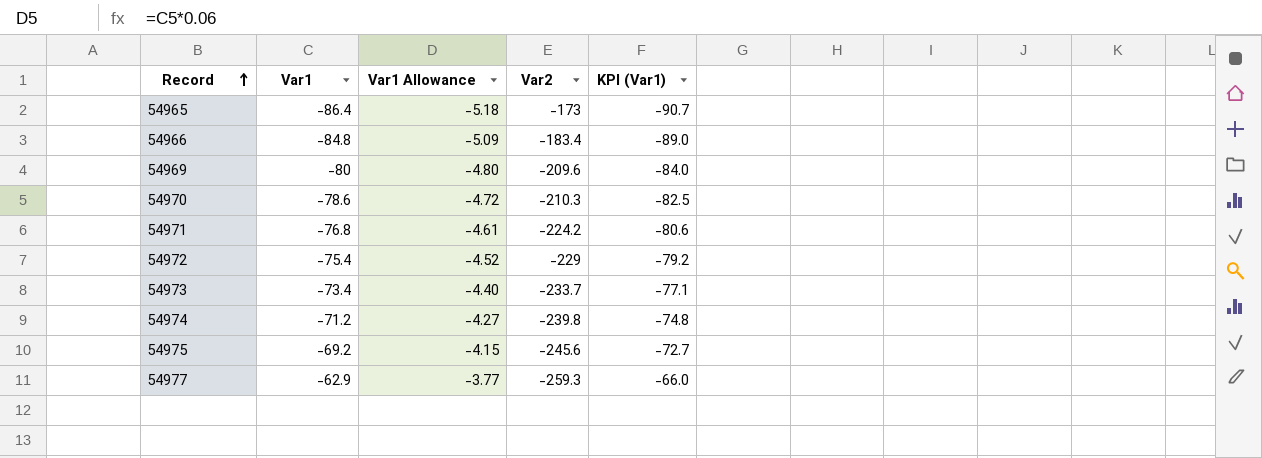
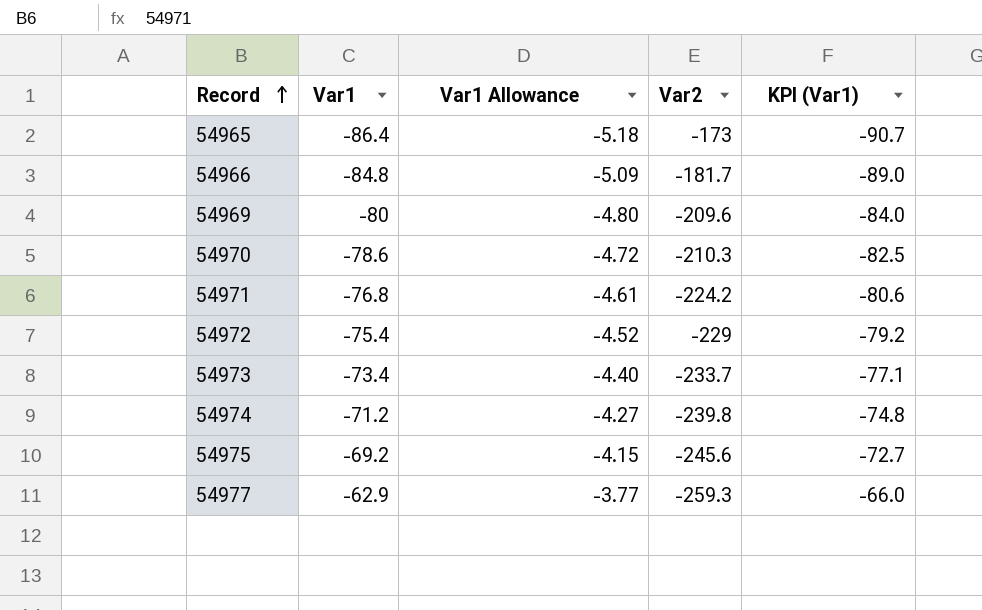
54966 | Var2: -183.4 -> -181.7

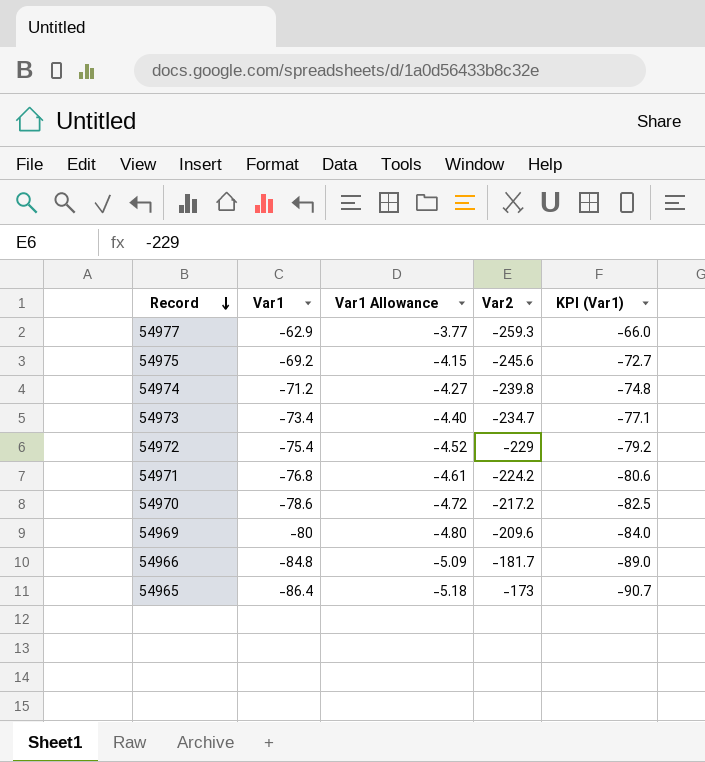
row order: Record ascending -> Record descending
54973 | Var2: -233.7 -> -234.7
54970 | Var2: -210.3 -> -217.2

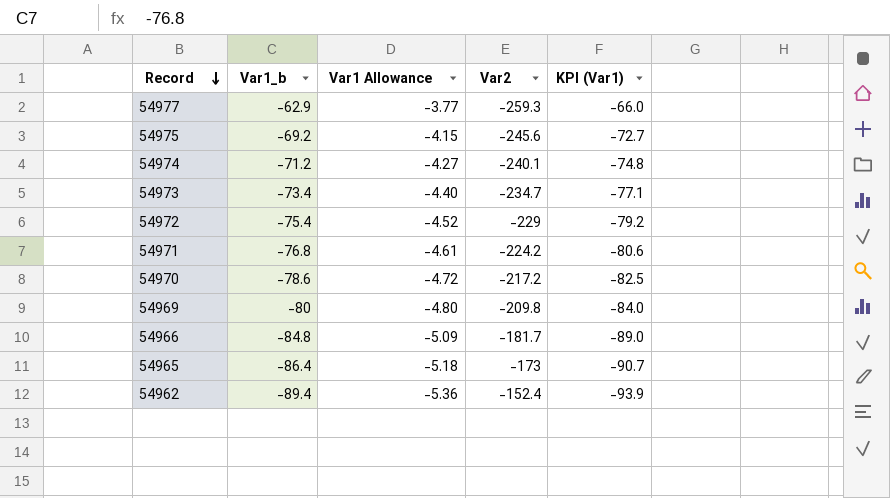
column name: Var1 -> Var1_b
54974 | Var2: -239.8 -> -240.1
54969 | Var2: -209.6 -> -209.8
row 54962: none -> -89.4 | -5.36 | -152.4 | -93.9

